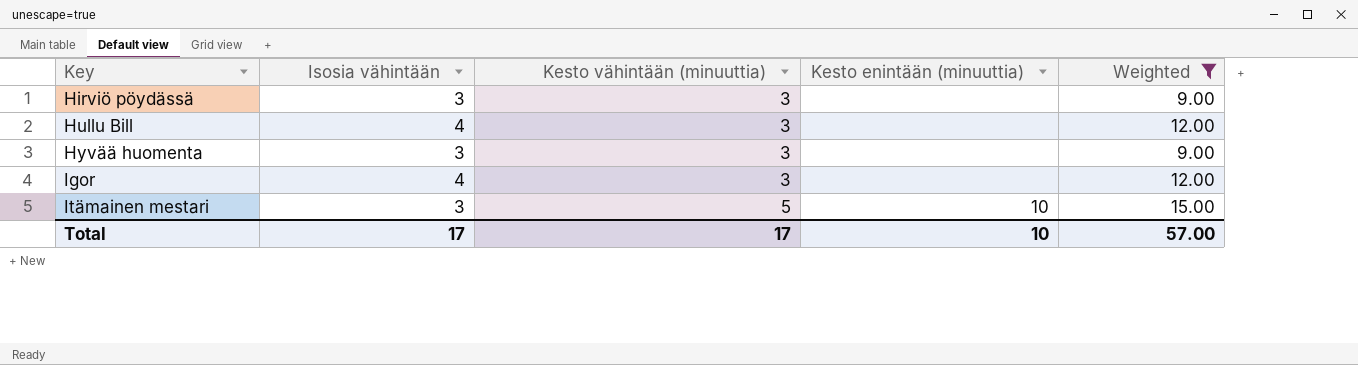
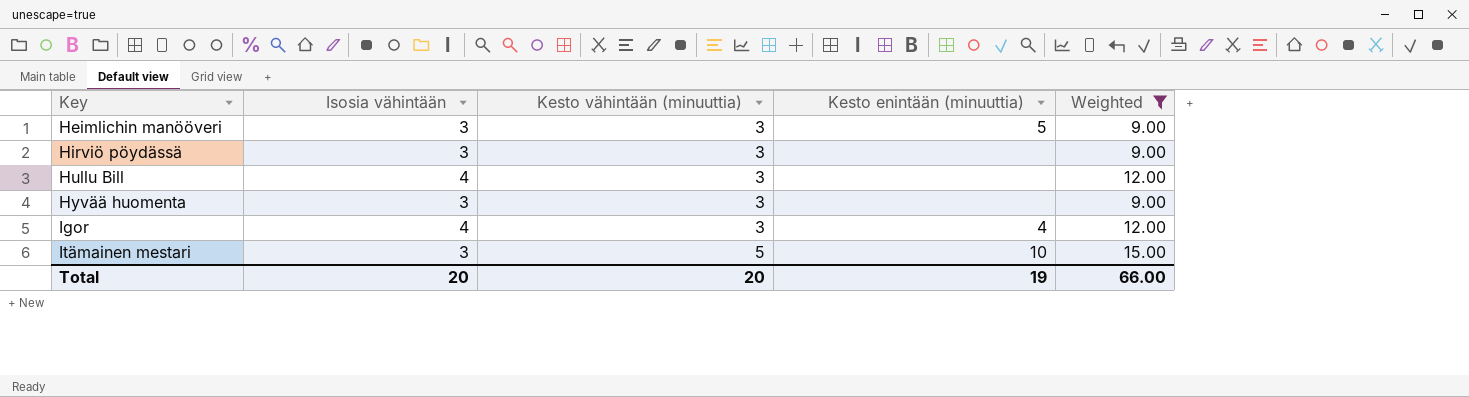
row Heimlichin manööveri: none -> 3 | 3 | 5 | 9.00
Igor | Kesto enintään (minuuttia): none -> 4
Total | Isosia vähintään: 17 -> 20
Total | Kesto vähintään (minuuttia): 17 -> 20
Total | Kesto enintään (minuuttia): 10 -> 19
Total | Weighted: 57.00 -> 66.00

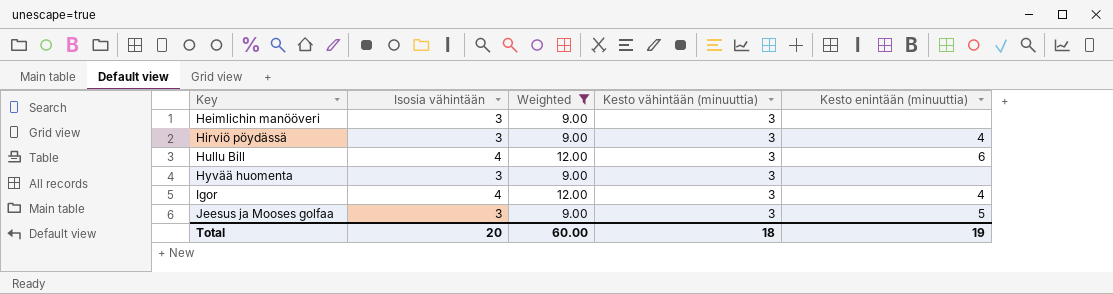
column Weighted | position: 5 -> 3
row Itämainen mestari: 3 | 5 | 10 | 15.00 -> none
Heimlichin manööveri | Kesto enintään (minuuttia): 5 -> none
Hirviö pöydässä | Kesto enintään (minuuttia): none -> 4
Hullu Bill | Kesto enintään (minuuttia): none -> 6
row Jeesus ja Mooses golfaa: none -> 3 | 9.00 | 3 | 5
Total | Weighted: 66.00 -> 60.00
Total | Kesto vähintään (minuuttia): 20 -> 18

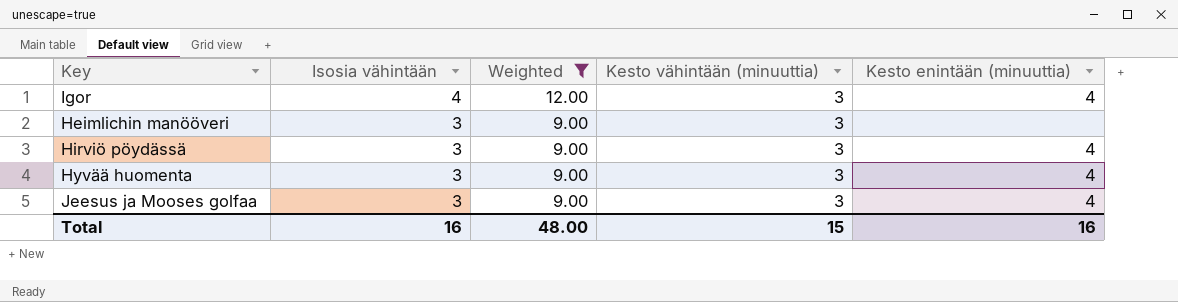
row order: Key ascending -> Isosia vähintään descending
row Hullu Bill: 4 | 12.00 | 3 | 6 -> none
Hyvää huomenta | Kesto enintään (minuuttia): none -> 4
Jeesus ja Mooses golfaa | Kesto enintään (minuuttia): 5 -> 4
Total | Isosia vähintään: 20 -> 16
Total | Weighted: 60.00 -> 48.00
Total | Kesto vähintään (minuuttia): 18 -> 15
Total | Kesto enintään (minuuttia): 19 -> 16

